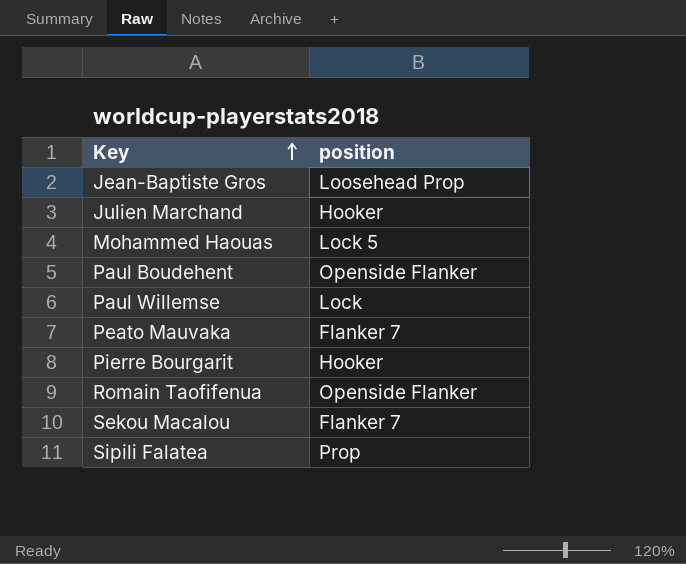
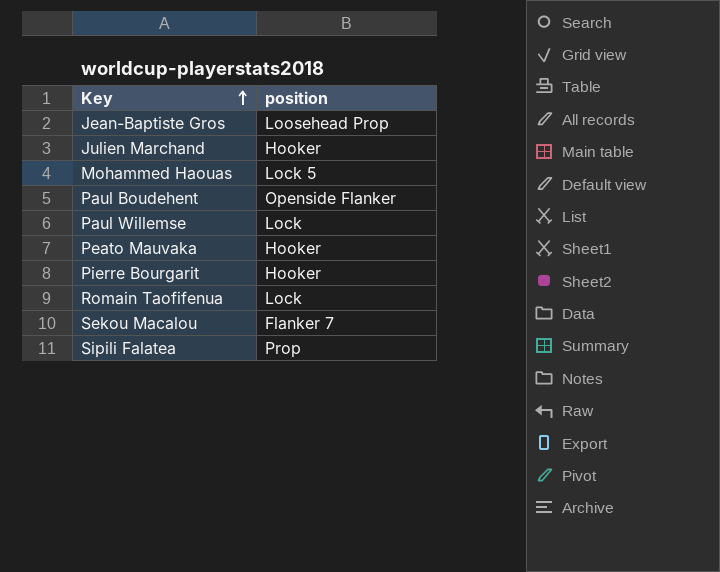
Peato Mauvaka | position: Flanker 7 -> Hooker
Romain Taofifenua | position: Openside Flanker -> Lock

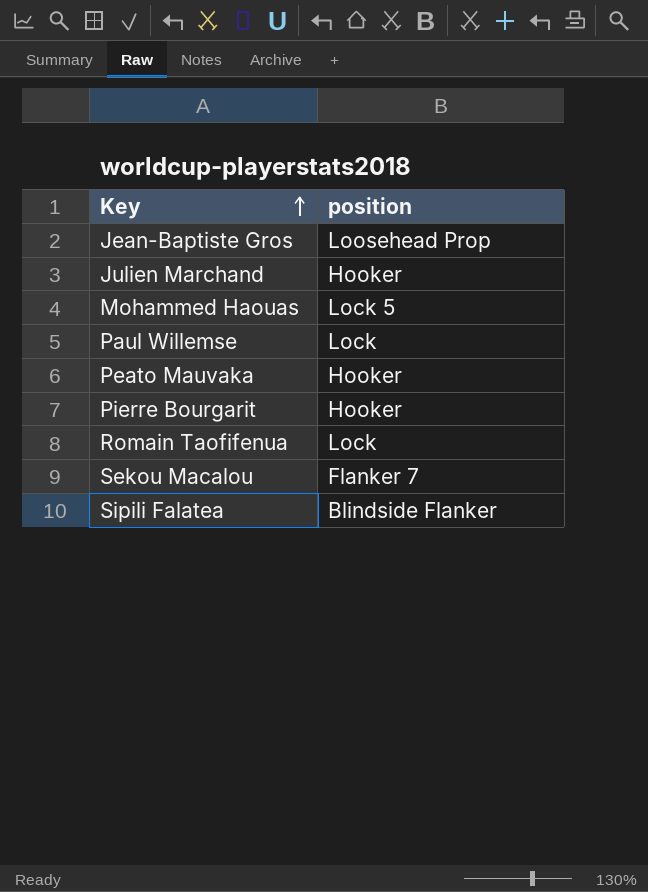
row Paul Boudehent: Openside Flanker -> none
Sipili Falatea | position: Prop -> Blindside Flanker

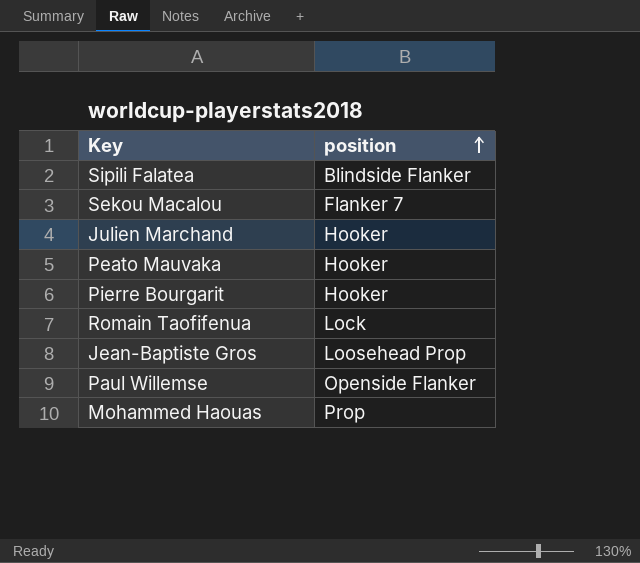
row order: Key ascending -> position ascending
Paul Willemse | position: Lock -> Openside Flanker
Mohammed Haouas | position: Lock 5 -> Prop

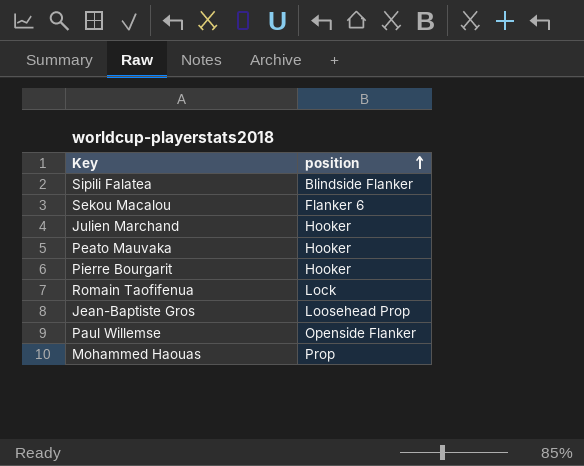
Sekou Macalou | position: Flanker 7 -> Flanker 6

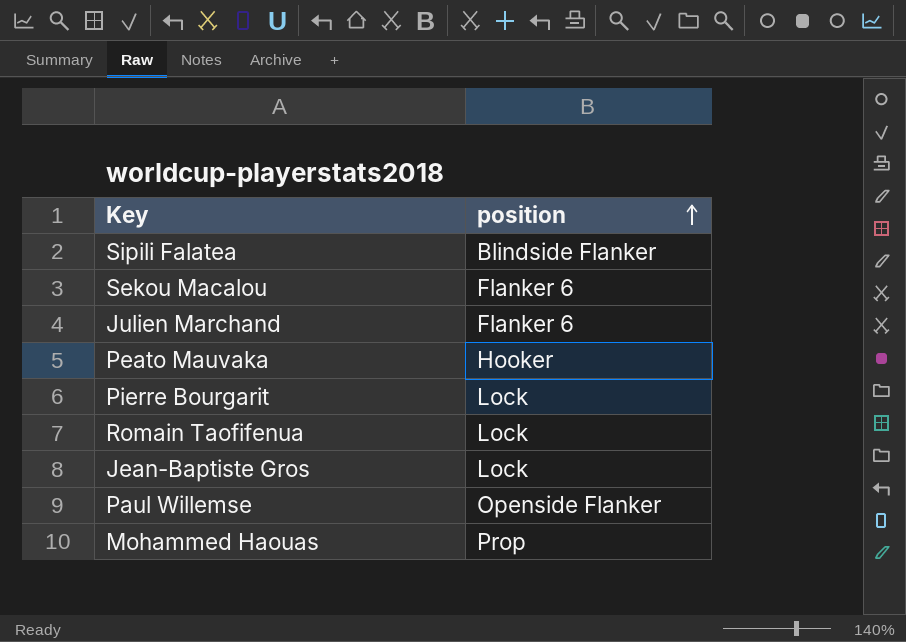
Julien Marchand | position: Hooker -> Flanker 6
Pierre Bourgarit | position: Hooker -> Lock
Jean-Baptiste Gros | position: Loosehead Prop -> Lock

